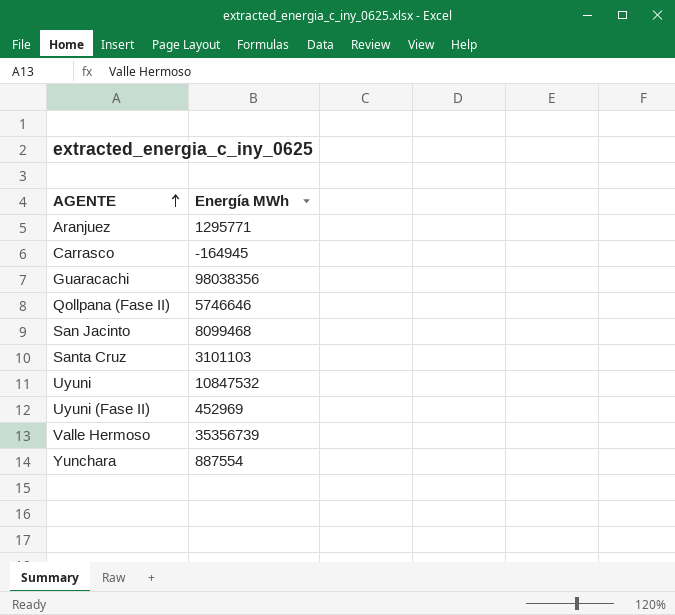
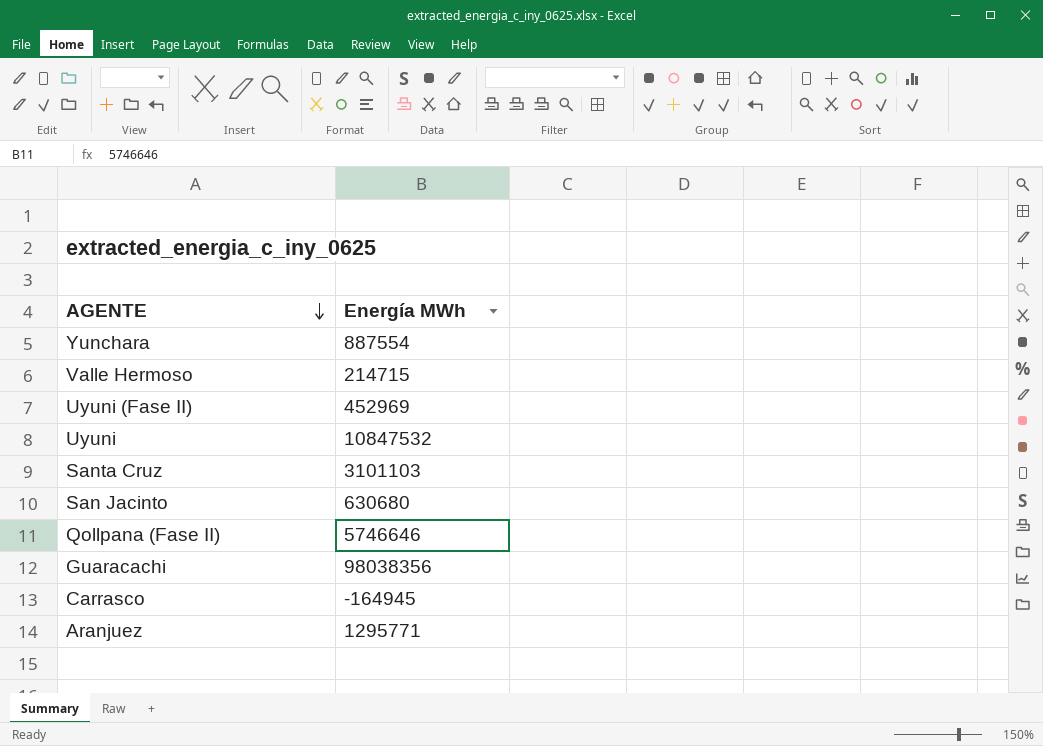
row order: AGENTE ascending -> AGENTE descending
Valle Hermoso | Energía MWh: 35356739 -> 214715
San Jacinto | Energía MWh: 8099468 -> 630680

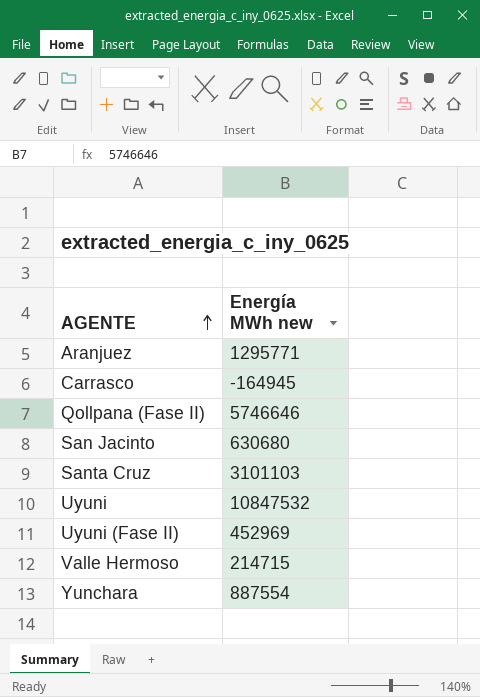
row order: AGENTE descending -> AGENTE ascending
column name: Energía MWh -> Energía MWh new
row Guaracachi: 98038356 -> none

